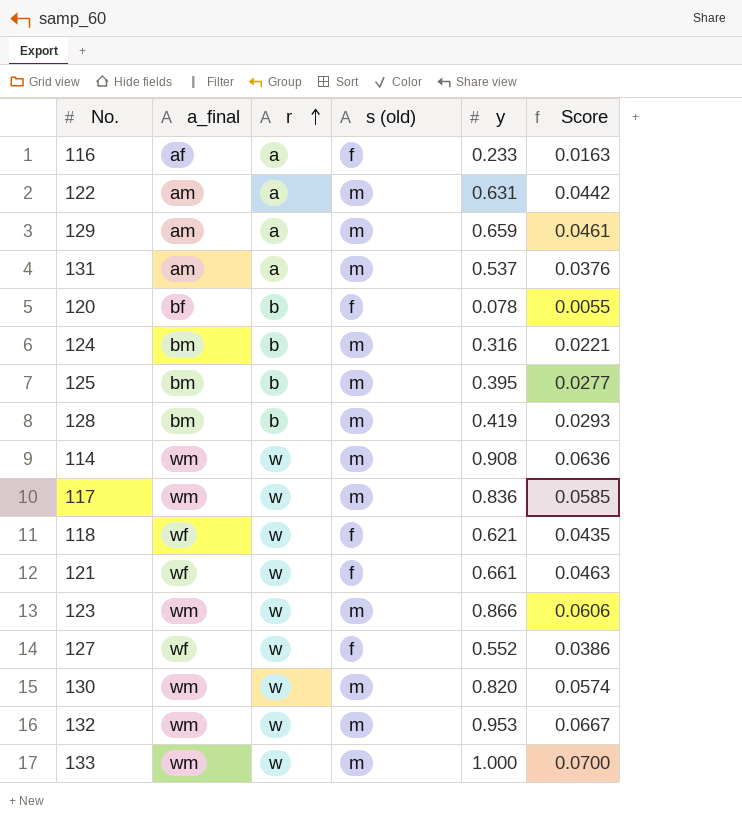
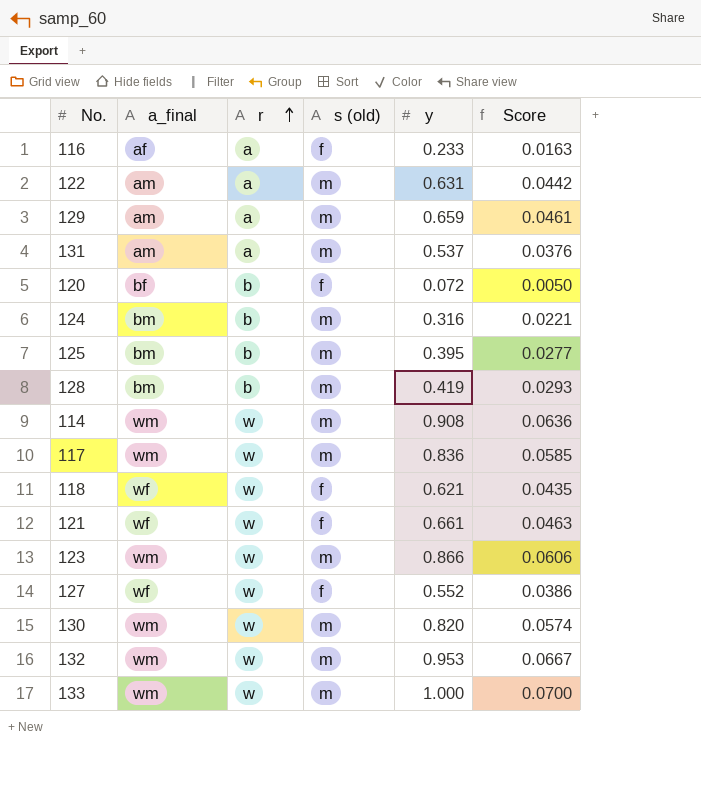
120 | y: 0.078 -> 0.072
120 | Score: 0.0055 -> 0.0050

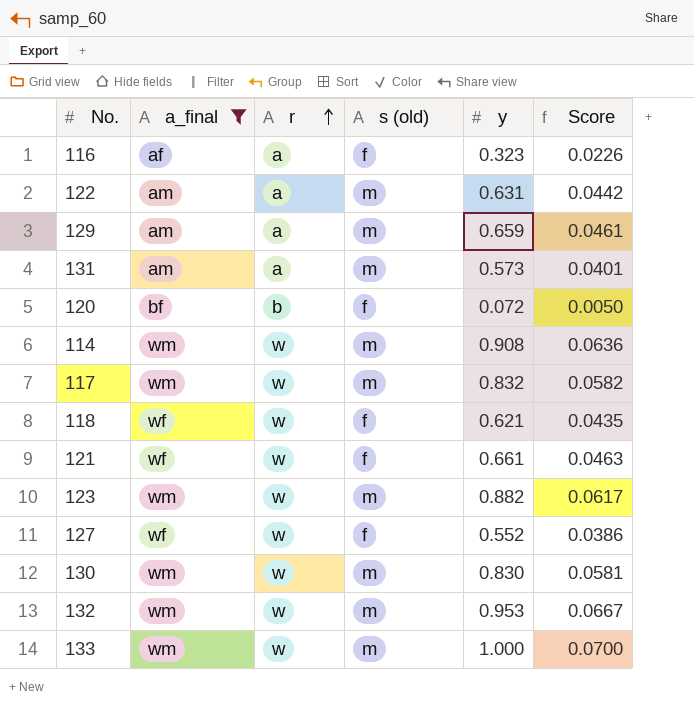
filter: none -> a_final != bm
116 | y: 0.233 -> 0.323
116 | Score: 0.0163 -> 0.0226
131 | y: 0.537 -> 0.573
131 | Score: 0.0376 -> 0.0401
117 | y: 0.836 -> 0.832
117 | Score: 0.0585 -> 0.0582
123 | y: 0.866 -> 0.882
123 | Score: 0.0606 -> 0.0617
130 | y: 0.820 -> 0.830
130 | Score: 0.0574 -> 0.0581

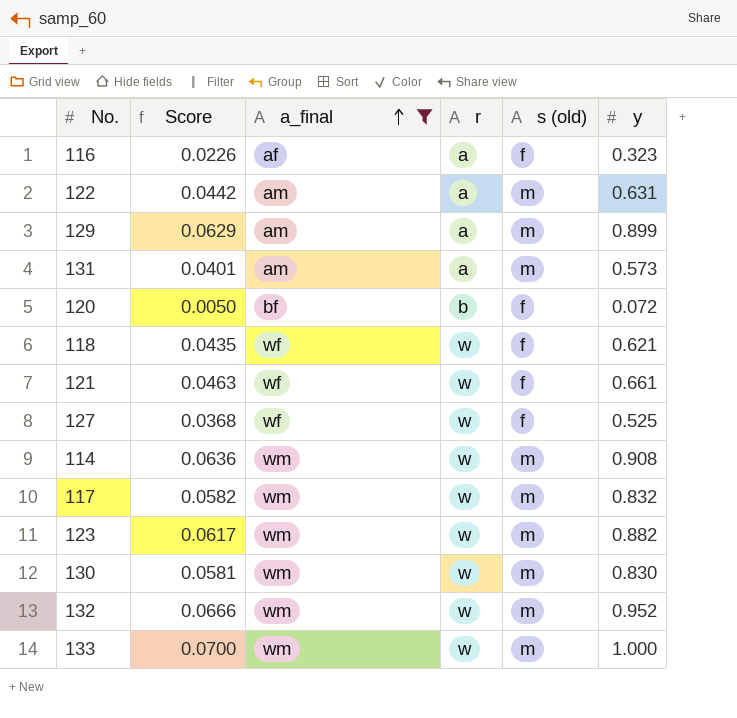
row order: r ascending -> a_final ascending
column Score | position: 6 -> 2
129 | Score: 0.0461 -> 0.0629
129 | y: 0.659 -> 0.899
127 | Score: 0.0386 -> 0.0368
127 | y: 0.552 -> 0.525
132 | Score: 0.0667 -> 0.0666
132 | y: 0.953 -> 0.952

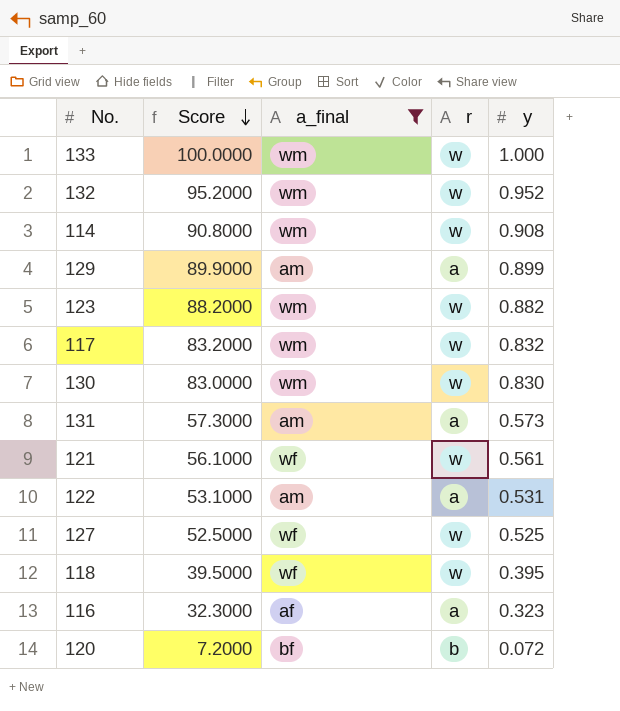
row order: a_final ascending -> Score descending
column s (old) | position: 5 -> none
column Score | formula: [y] * 0.07 -> [y] * 100
121 | y: 0.661 -> 0.561
122 | y: 0.631 -> 0.531
118 | y: 0.621 -> 0.395

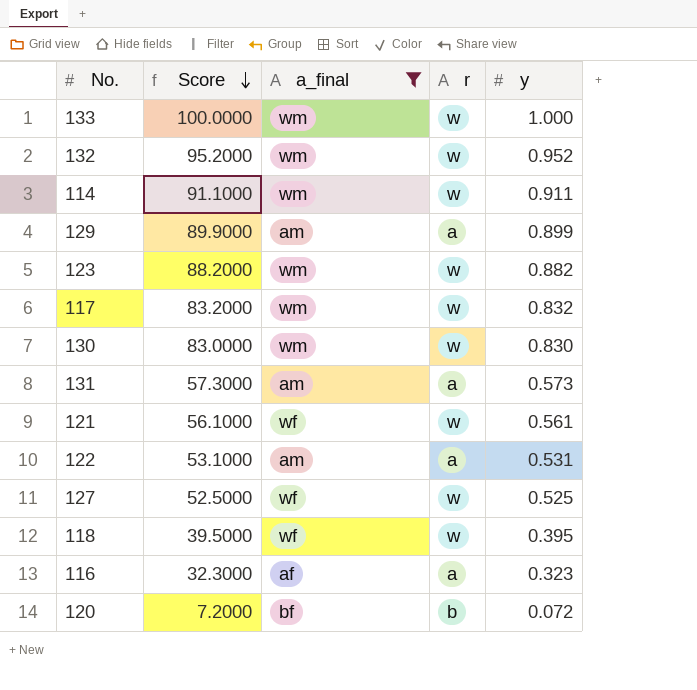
114 | Score: 90.8000 -> 91.1000
114 | y: 0.908 -> 0.911

